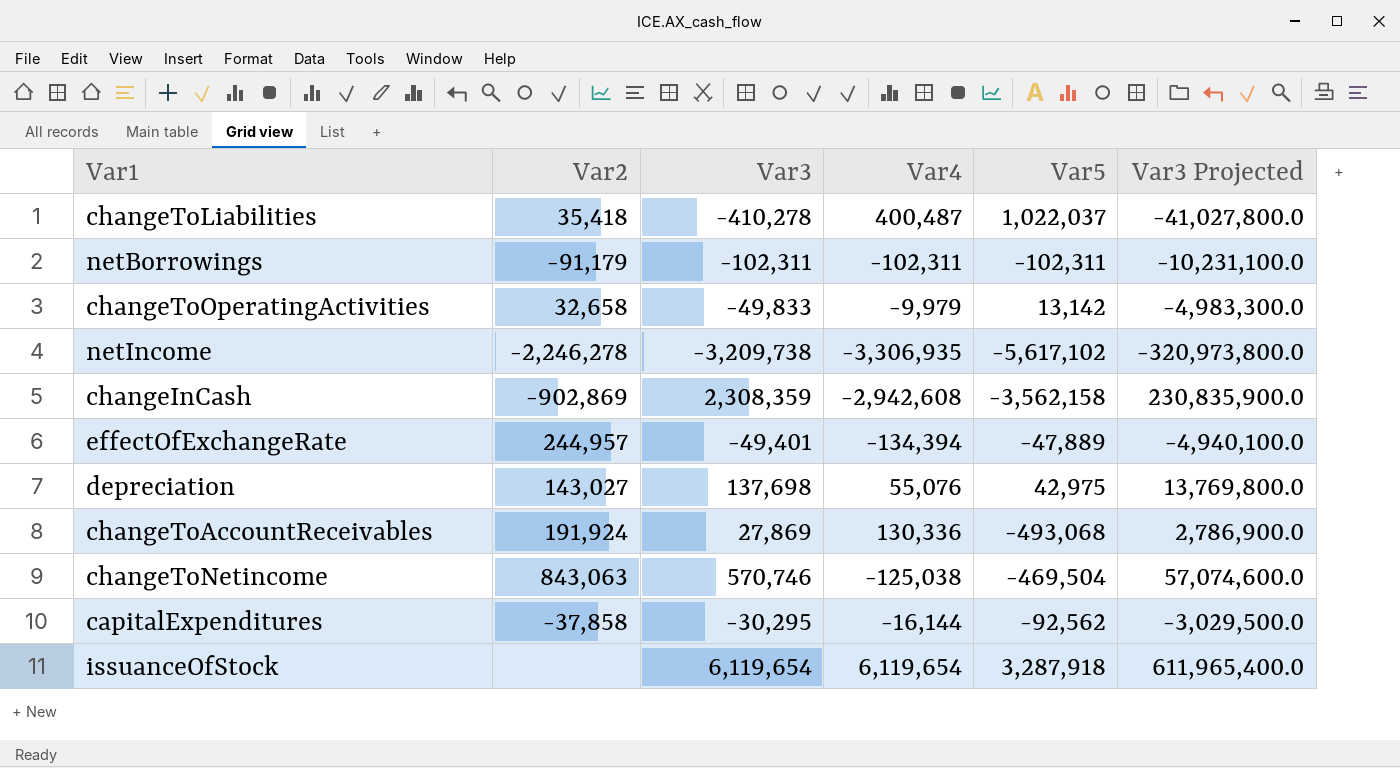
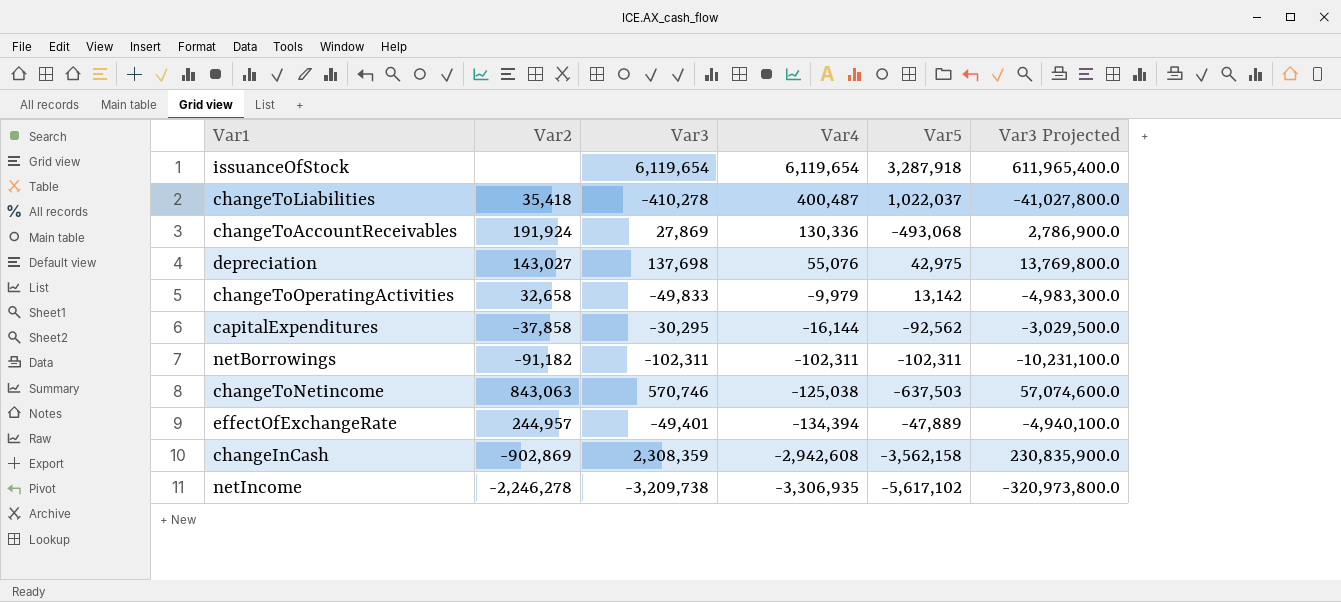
row order: none -> Var4 descending
netBorrowings | Var2: -91,179 -> -91,182
changeToNetincome | Var5: -469,504 -> -637,503

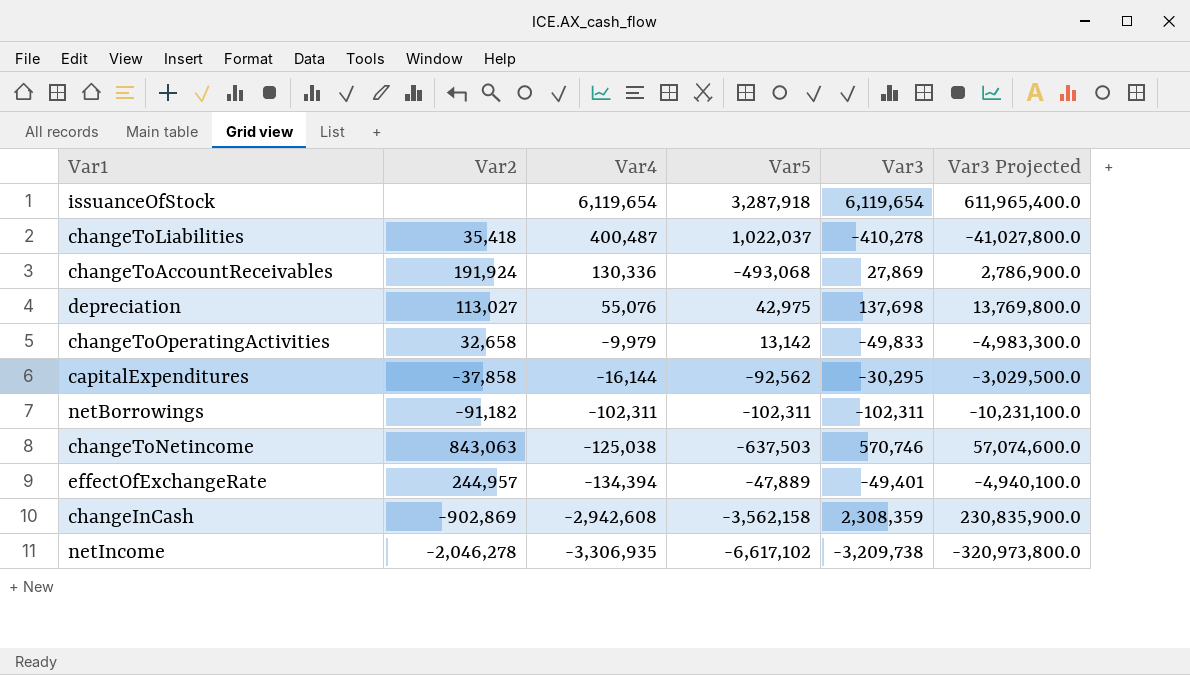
column Var3 | position: 3 -> 5
depreciation | Var2: 143,027 -> 113,027
netIncome | Var2: -2,246,278 -> -2,046,278
netIncome | Var5: -5,617,102 -> -6,617,102

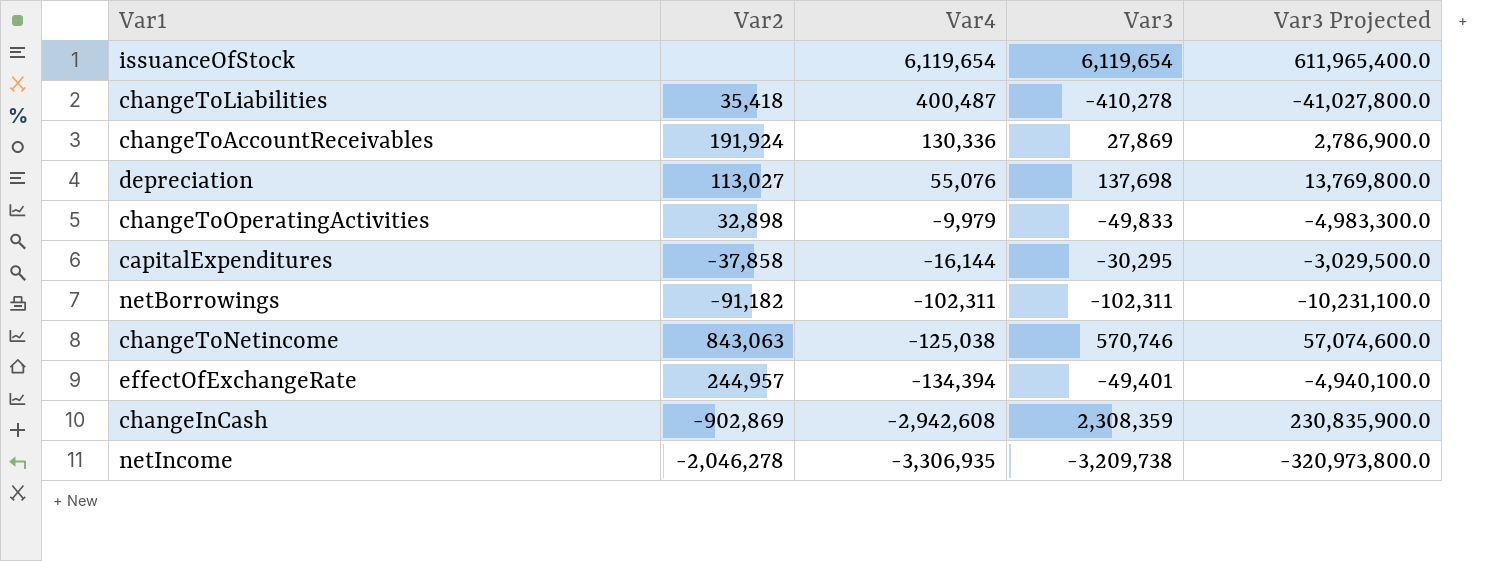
column Var5 | position: 4 -> none
changeToOperatingActivities | Var2: 32,658 -> 32,898

